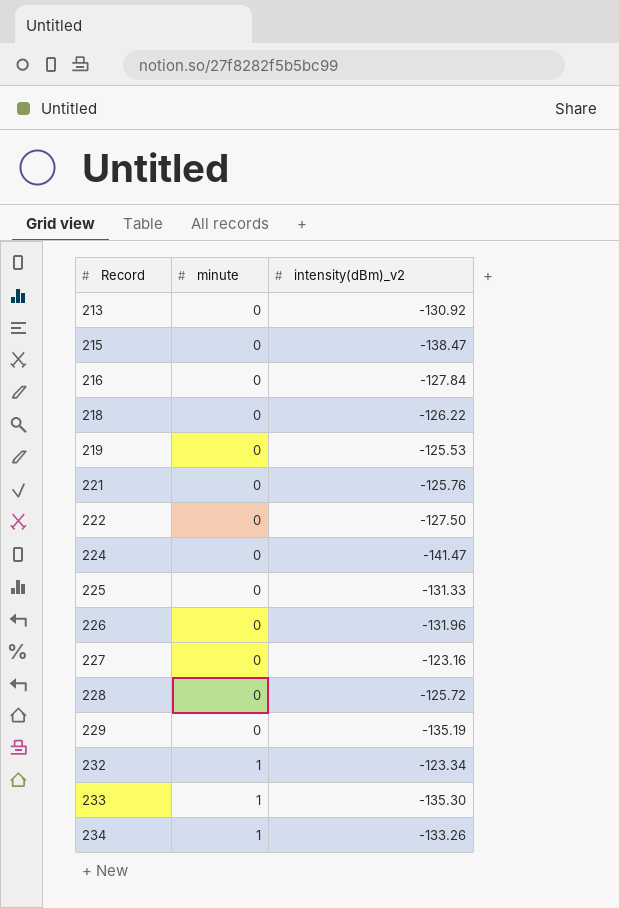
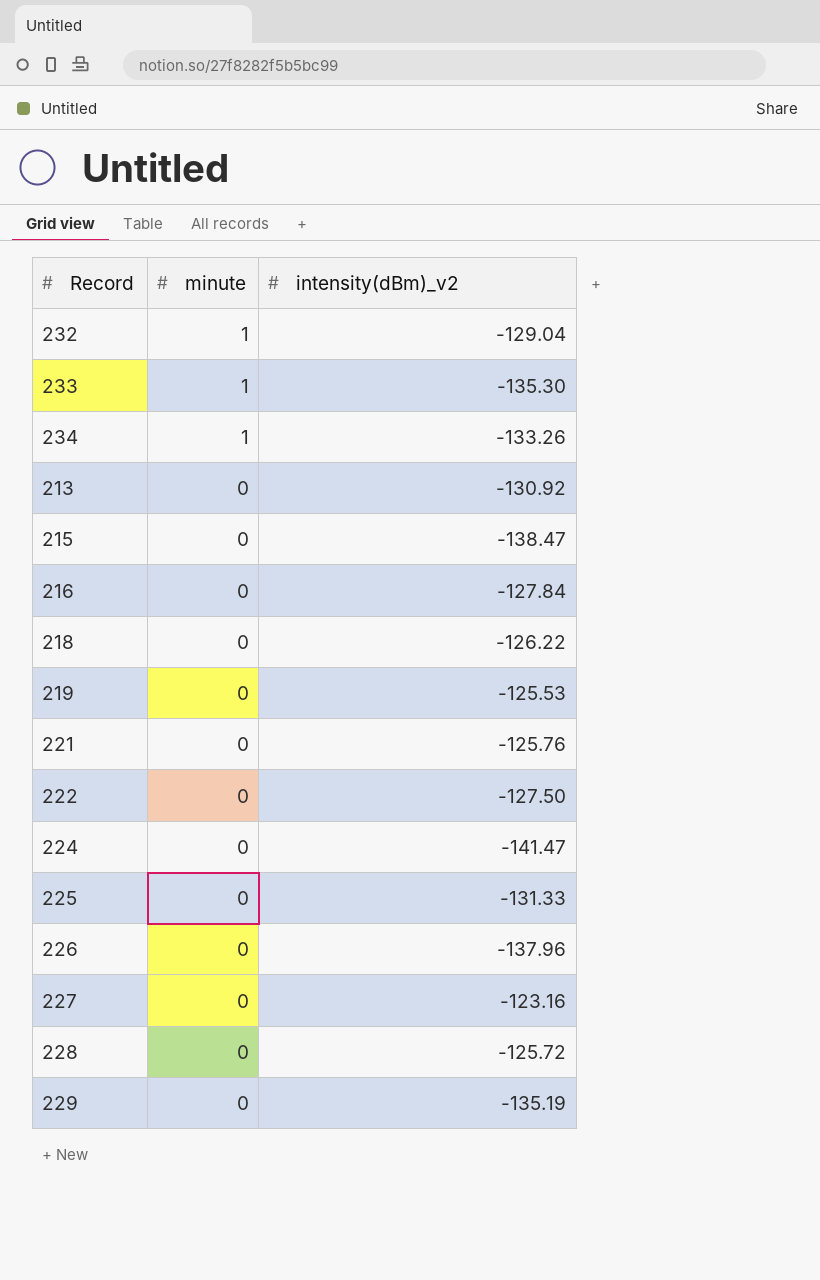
row order: Record ascending -> minute descending
232 | intensity(dBm)_v2: -123.34 -> -129.04
226 | intensity(dBm)_v2: -131.96 -> -137.96

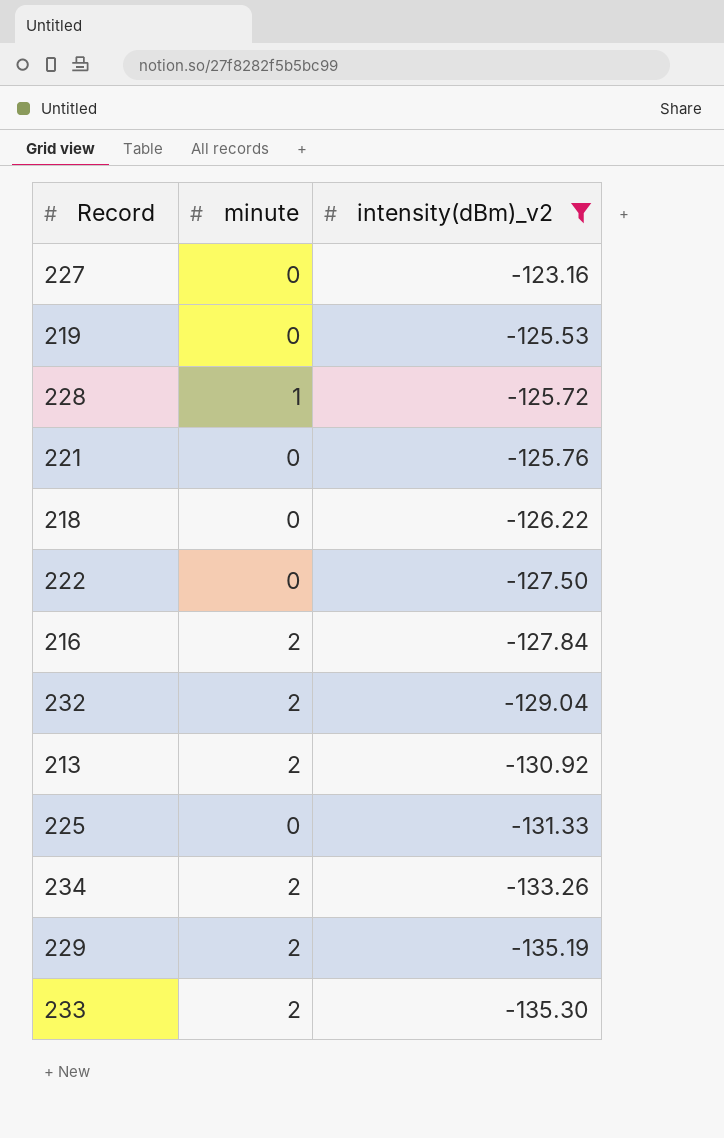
filter: none -> intensity(dBm)_v2 >= -135.30
row order: minute descending -> intensity(dBm)_v2 descending
228 | minute: 0 -> 1
216 | minute: 0 -> 2
232 | minute: 1 -> 2
213 | minute: 0 -> 2
234 | minute: 1 -> 2
229 | minute: 0 -> 2
233 | minute: 1 -> 2

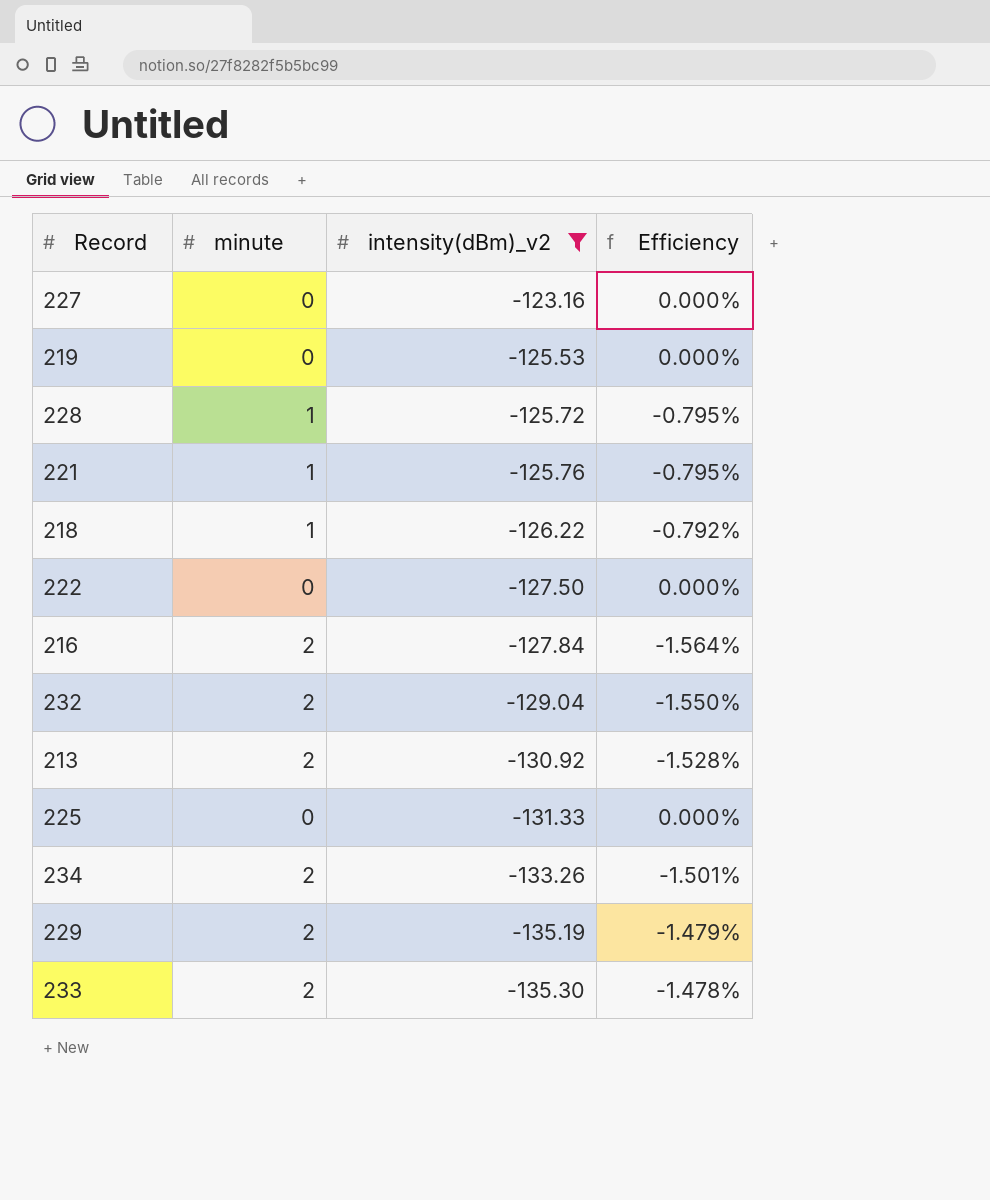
column Efficiency | formula: none -> [minute] / [intensity(dBm)_v2]
221 | minute: 0 -> 1
218 | minute: 0 -> 1

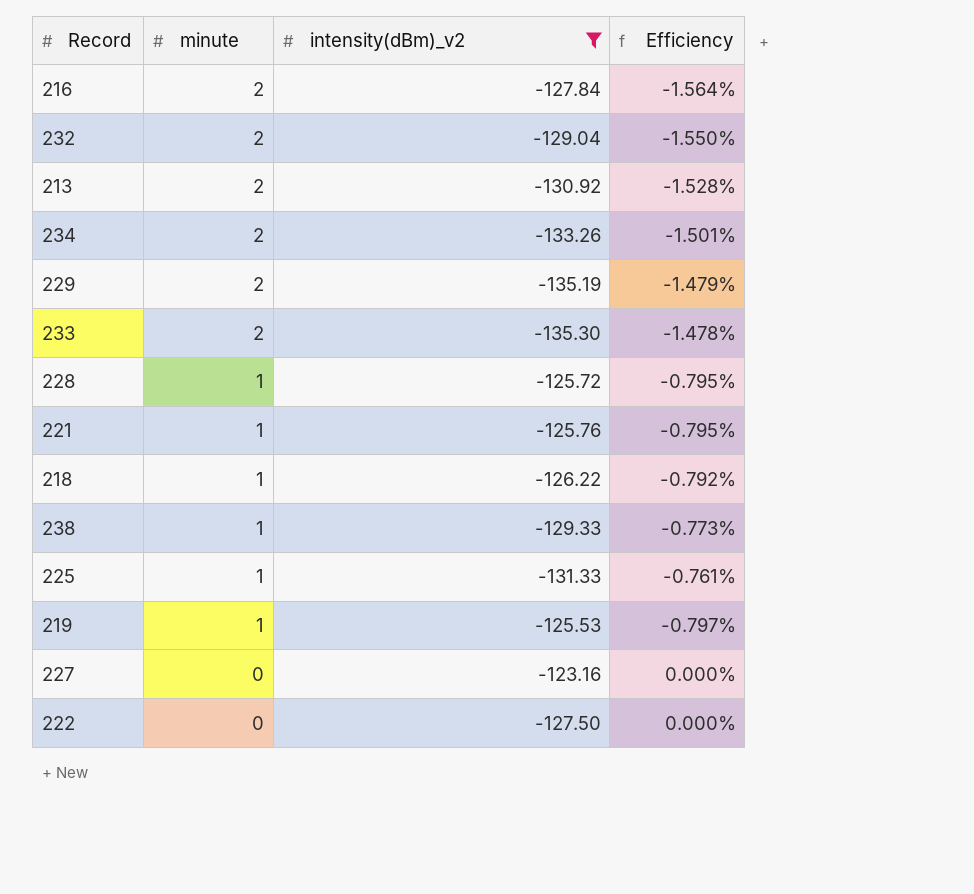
row order: intensity(dBm)_v2 descending -> minute descending
row 238: none -> 1 | -129.33 | -0.773%
225 | minute: 0 -> 1
225 | Efficiency: 0.000% -> -0.761%
219 | minute: 0 -> 1
219 | Efficiency: 0.000% -> -0.797%

